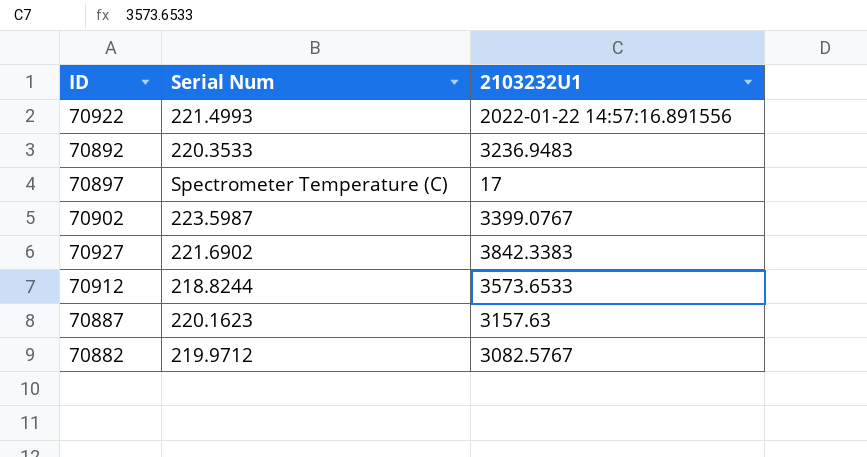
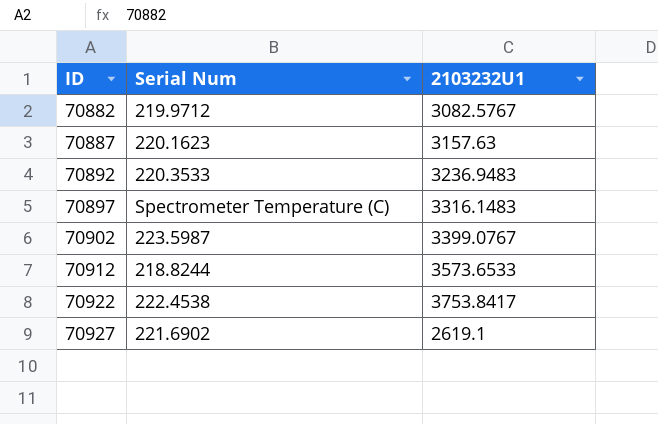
row order: none -> ID ascending
70897 | 2103232U1: 17 -> 3316.1483
70922 | Serial Num: 221.4993 -> 222.4538
70922 | 2103232U1: 2022-01-22 14:57:16.891556 -> 3753.8417
70927 | 2103232U1: 3842.3383 -> 2619.1

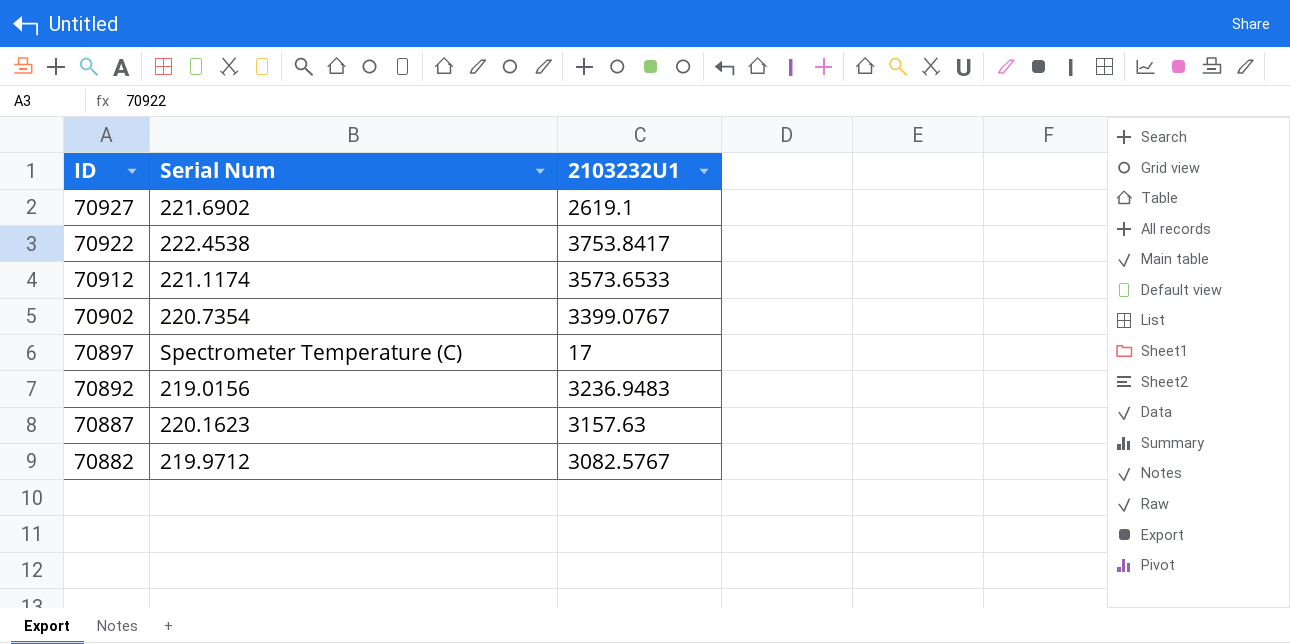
row order: ID ascending -> ID descending
70912 | Serial Num: 218.8244 -> 221.1174
70902 | Serial Num: 223.5987 -> 220.7354
70897 | 2103232U1: 3316.1483 -> 17
70892 | Serial Num: 220.3533 -> 219.0156

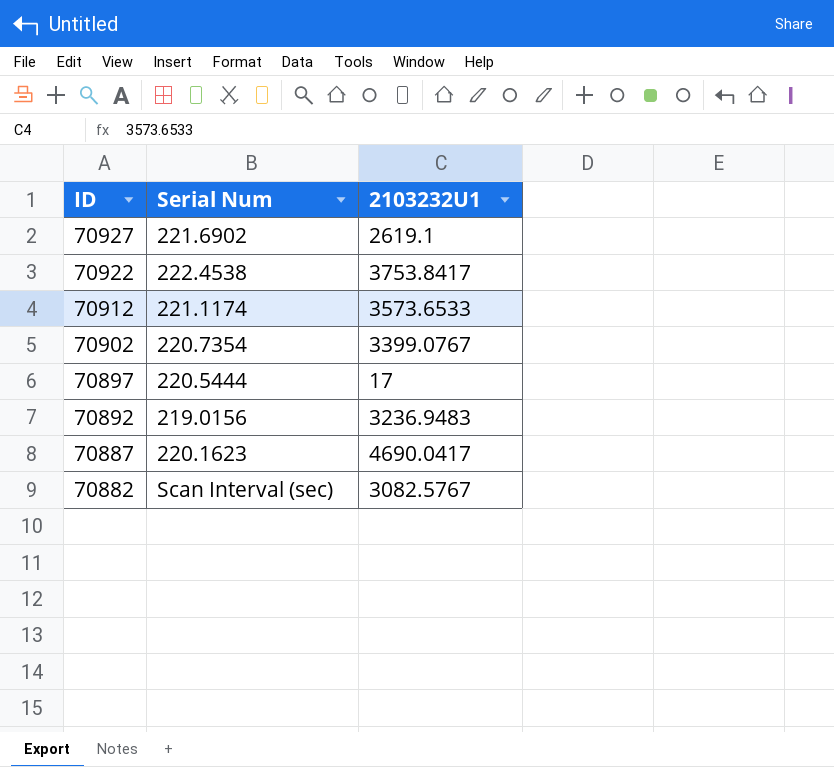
70897 | Serial Num: Spectrometer Temperature (C) -> 220.5444
70887 | 2103232U1: 3157.63 -> 4690.0417
70882 | Serial Num: 219.9712 -> Scan Interval (sec)

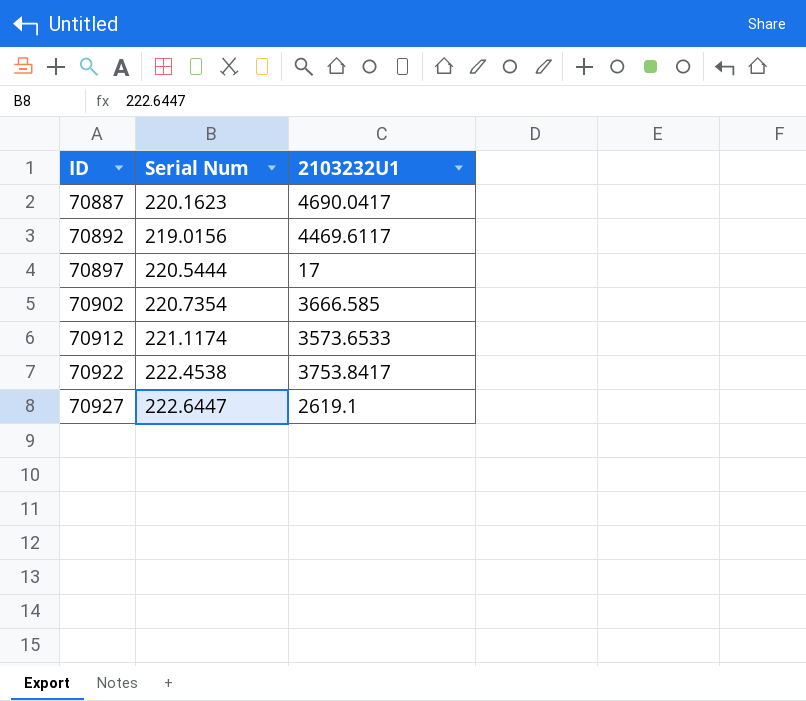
row order: ID descending -> ID ascending
row 70882: Scan Interval (sec) | 3082.5767 -> none
70892 | 2103232U1: 3236.9483 -> 4469.6117
70902 | 2103232U1: 3399.0767 -> 3666.585
70927 | Serial Num: 221.6902 -> 222.6447

